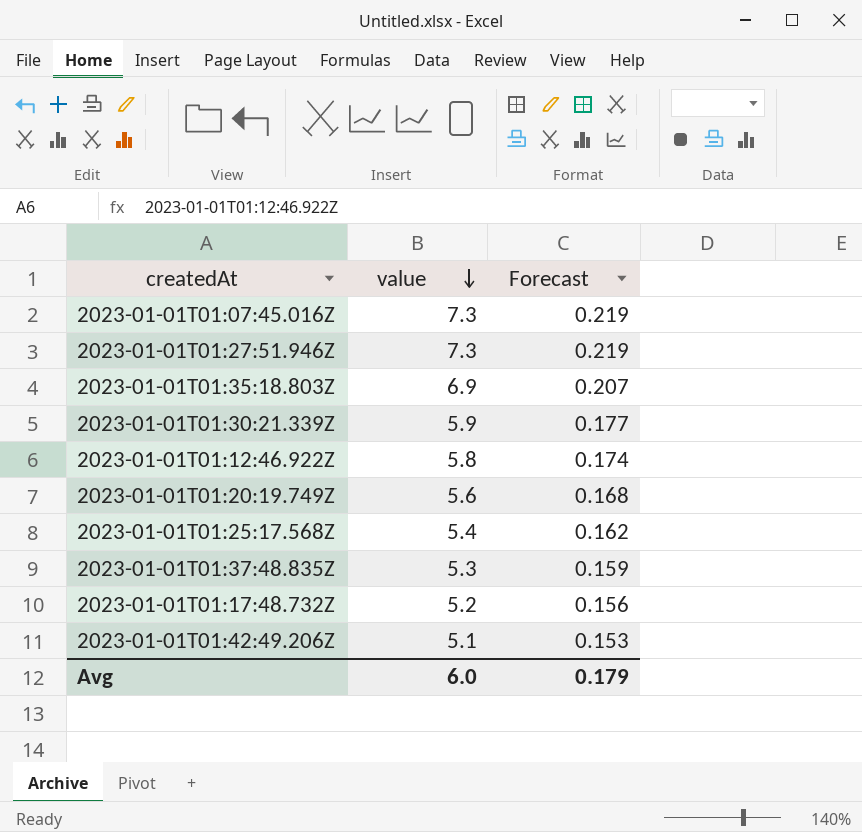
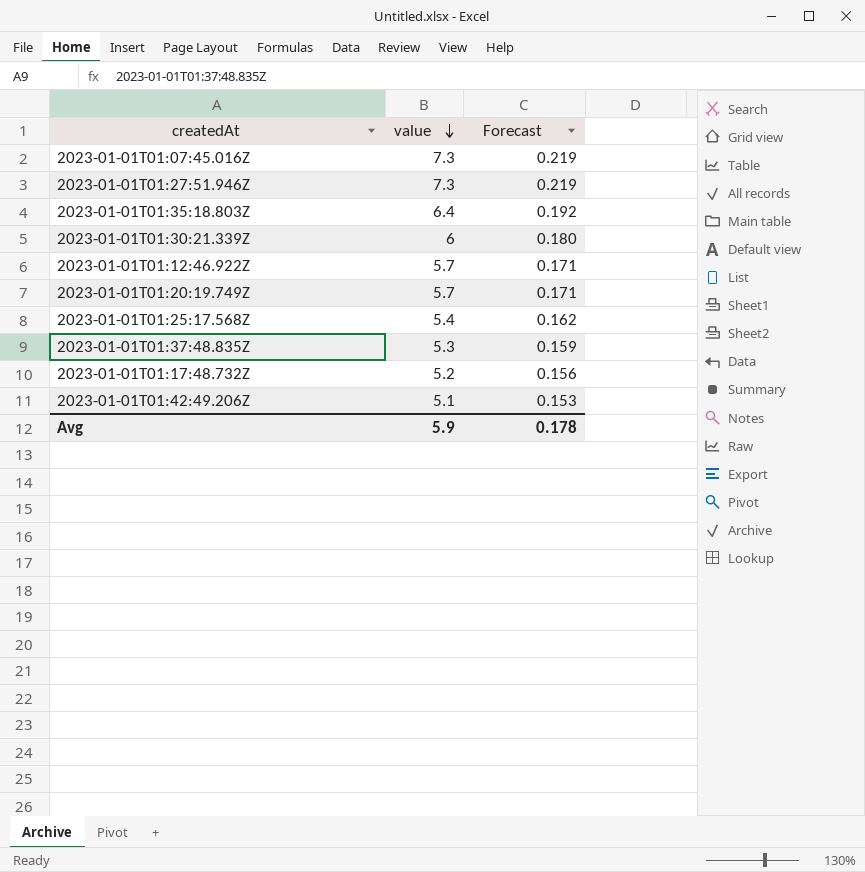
2023-01-01T01:35:18.803Z | value: 6.9 -> 6.4
2023-01-01T01:35:18.803Z | Forecast: 0.207 -> 0.192
2023-01-01T01:30:21.339Z | value: 5.9 -> 6
2023-01-01T01:30:21.339Z | Forecast: 0.177 -> 0.180
2023-01-01T01:12:46.922Z | value: 5.8 -> 5.7
2023-01-01T01:12:46.922Z | Forecast: 0.174 -> 0.171
2023-01-01T01:20:19.749Z | value: 5.6 -> 5.7
2023-01-01T01:20:19.749Z | Forecast: 0.168 -> 0.171
Avg | value: 6.0 -> 5.9
Avg | Forecast: 0.179 -> 0.178

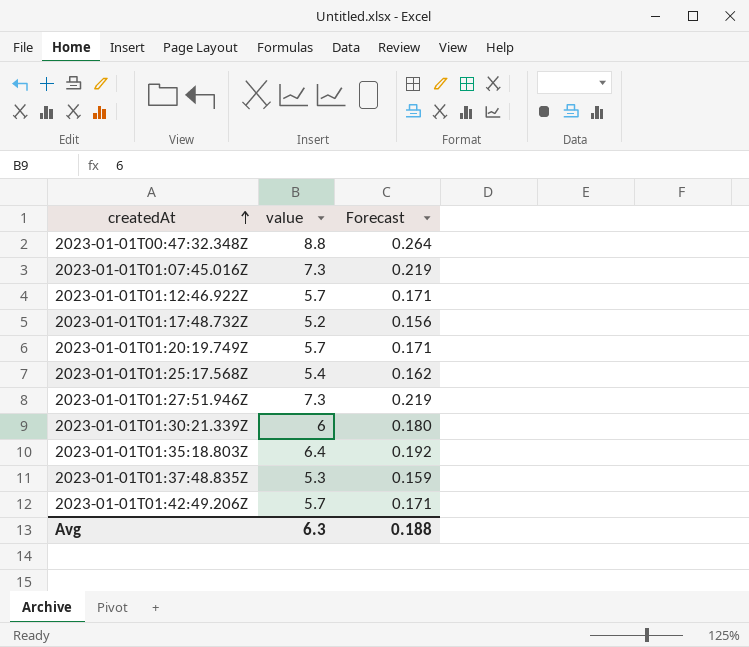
row order: value descending -> createdAt ascending
row 2023-01-01T00:47:32.348Z: none -> 8.8 | 0.264
2023-01-01T01:42:49.206Z | value: 5.1 -> 5.7
2023-01-01T01:42:49.206Z | Forecast: 0.153 -> 0.171
Avg | value: 5.9 -> 6.3
Avg | Forecast: 0.178 -> 0.188

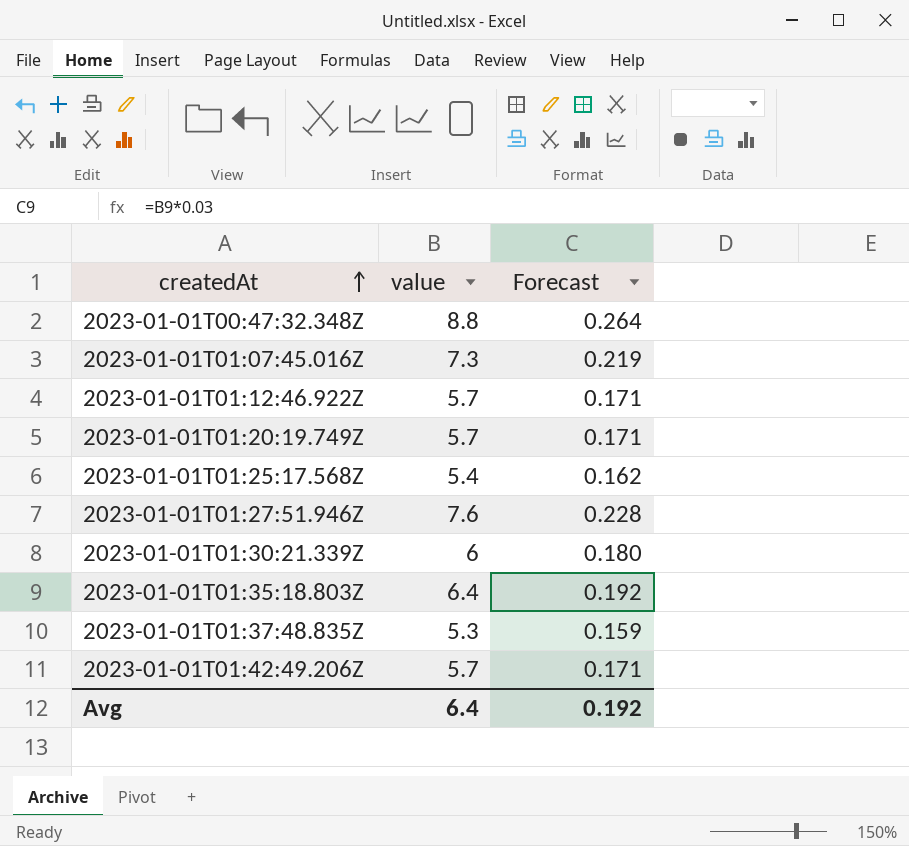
row 2023-01-01T01:17:48.732Z: 5.2 | 0.156 -> none
2023-01-01T01:27:51.946Z | value: 7.3 -> 7.6
2023-01-01T01:27:51.946Z | Forecast: 0.219 -> 0.228
Avg | value: 6.3 -> 6.4
Avg | Forecast: 0.188 -> 0.192

